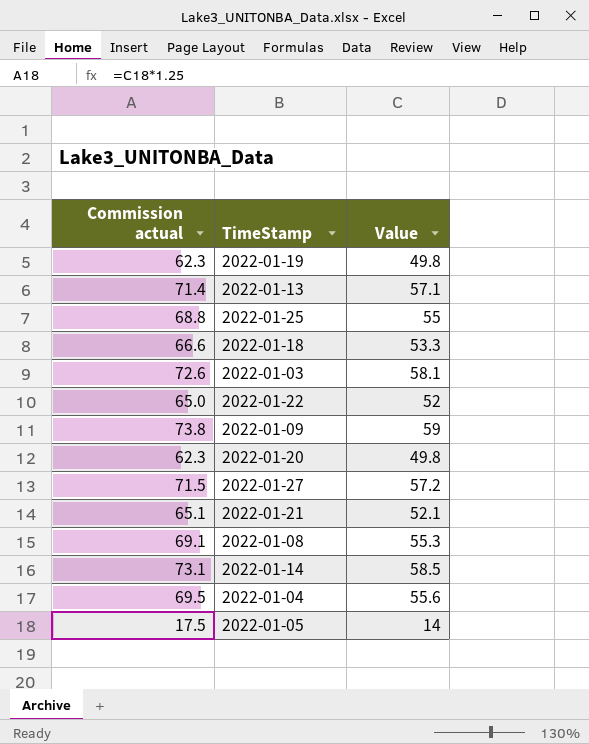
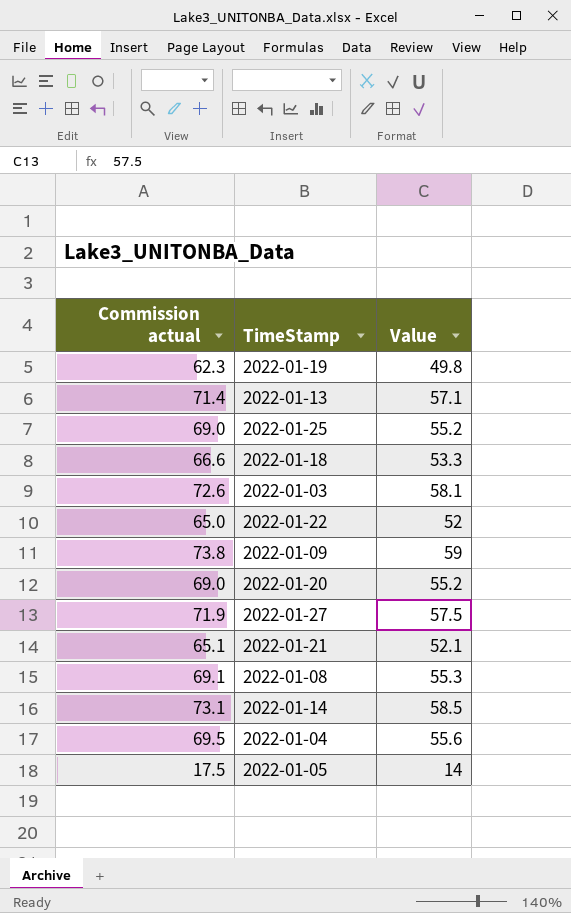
2022-01-25 | Commission actual: 68.8 -> 69.0
2022-01-25 | Value: 55 -> 55.2
2022-01-20 | Commission actual: 62.3 -> 69.0
2022-01-20 | Value: 49.8 -> 55.2
2022-01-27 | Commission actual: 71.5 -> 71.9
2022-01-27 | Value: 57.2 -> 57.5

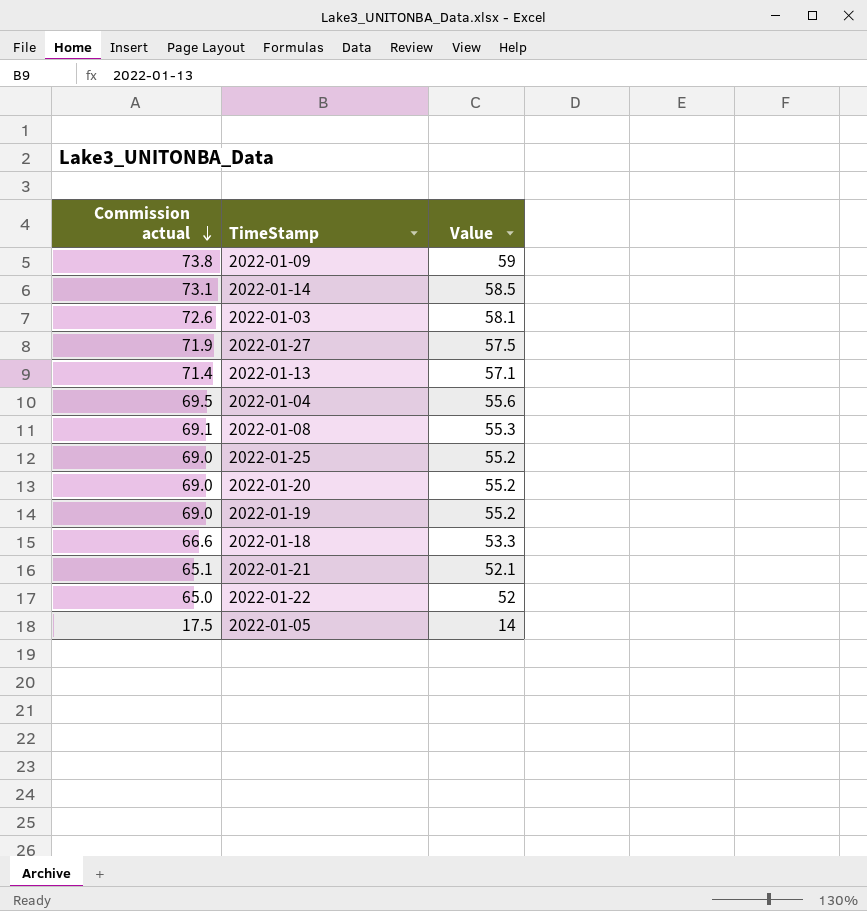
row order: none -> Commission actual descending
2022-01-19 | Commission actual: 62.3 -> 69.0
2022-01-19 | Value: 49.8 -> 55.2

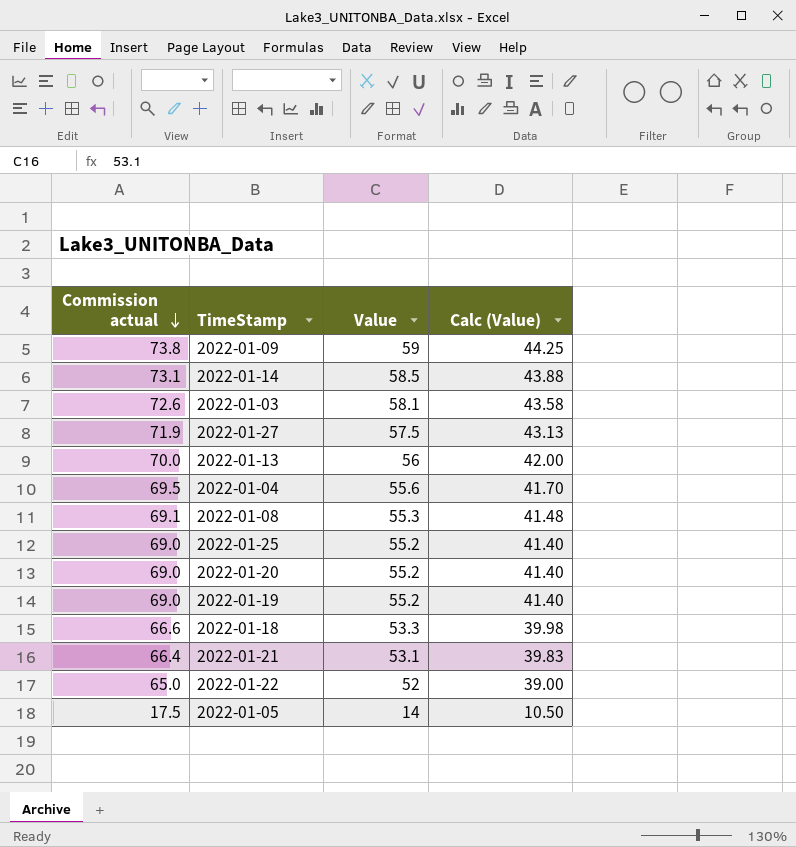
column Calc (Value) | formula: none -> [Value] * 0.75
2022-01-13 | Commission actual: 71.4 -> 70.0
2022-01-13 | Value: 57.1 -> 56
2022-01-21 | Commission actual: 65.1 -> 66.4
2022-01-21 | Value: 52.1 -> 53.1

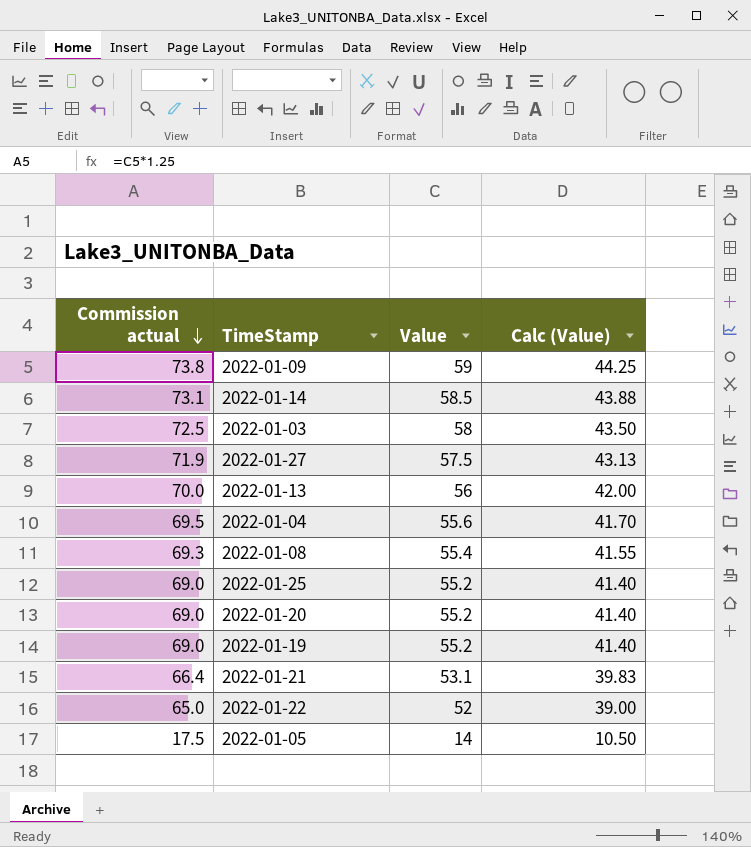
row 2022-01-18: 66.6 | 53.3 | 39.98 -> none
2022-01-03 | Commission actual: 72.6 -> 72.5
2022-01-03 | Value: 58.1 -> 58
2022-01-03 | Calc (Value): 43.58 -> 43.50
2022-01-08 | Commission actual: 69.1 -> 69.3
2022-01-08 | Value: 55.3 -> 55.4
2022-01-08 | Calc (Value): 41.48 -> 41.55

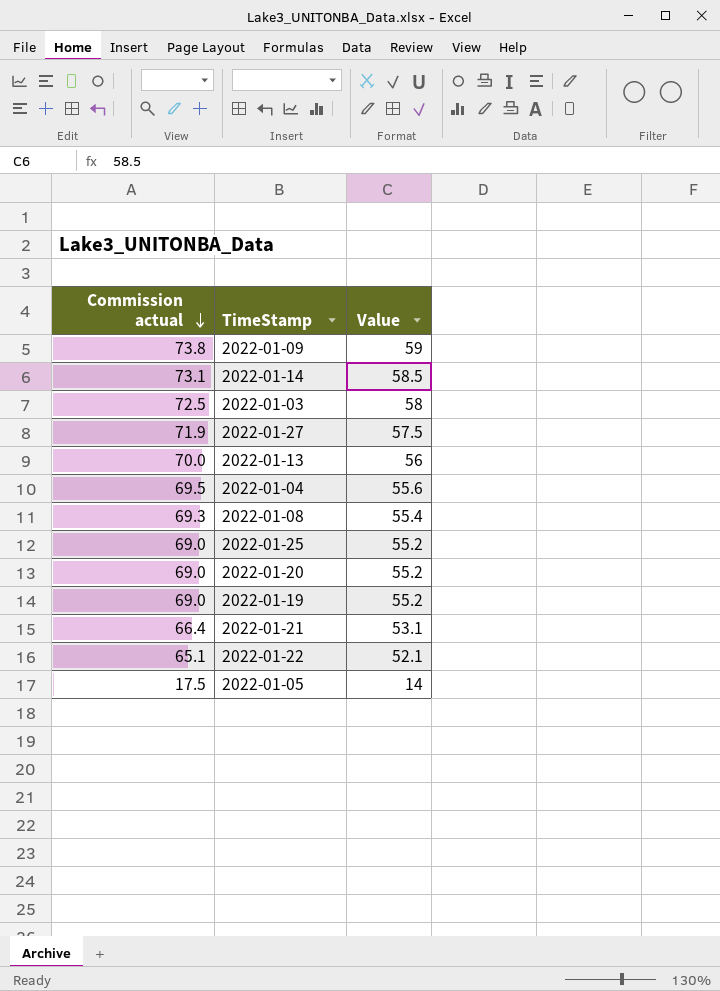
column Calc (Value) | formula: [Value] * 0.75 -> none
2022-01-22 | Commission actual: 65.0 -> 65.1
2022-01-22 | Value: 52 -> 52.1

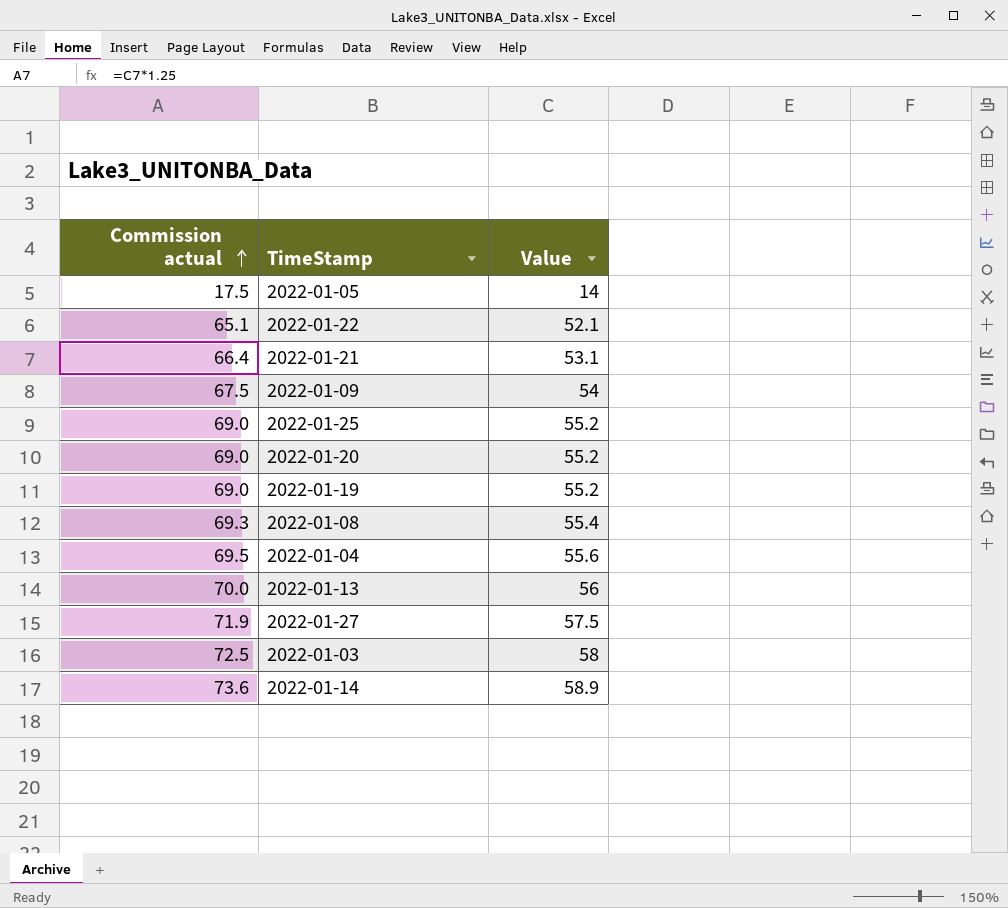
row order: Commission actual descending -> Commission actual ascending
2022-01-09 | Commission actual: 73.8 -> 67.5
2022-01-09 | Value: 59 -> 54
2022-01-14 | Commission actual: 73.1 -> 73.6
2022-01-14 | Value: 58.5 -> 58.9

